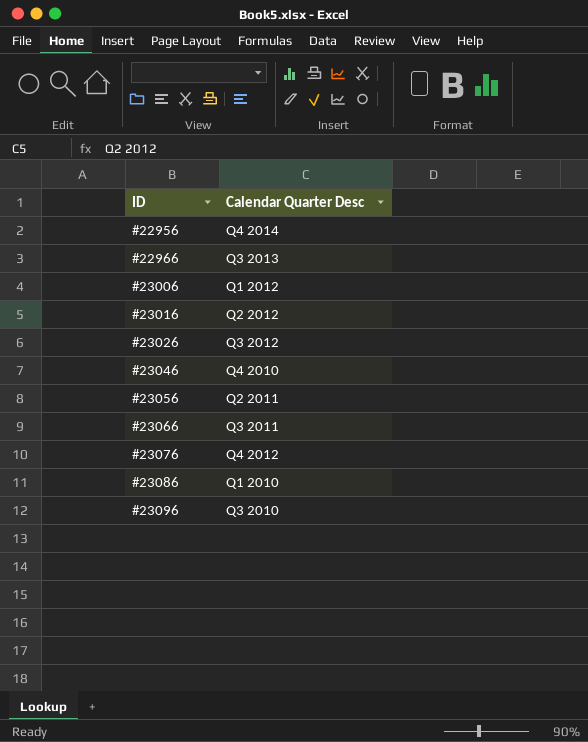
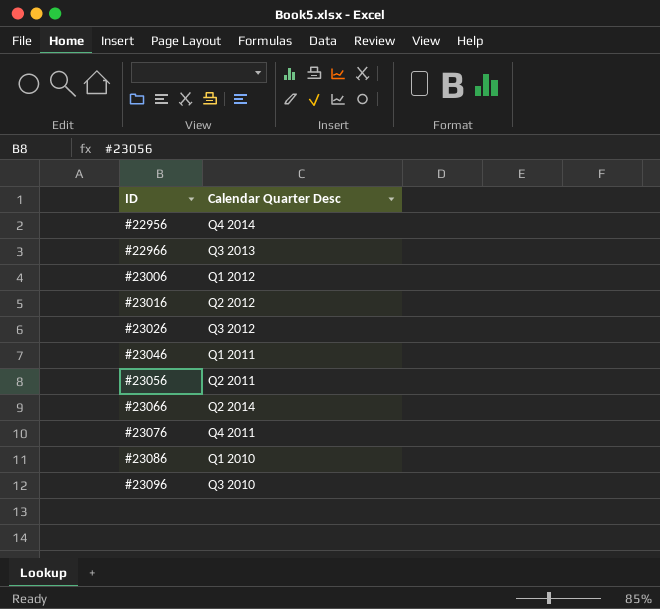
#23046 | Calendar Quarter Desc: Q4 2010 -> Q1 2011
#23066 | Calendar Quarter Desc: Q3 2011 -> Q2 2014
#23076 | Calendar Quarter Desc: Q4 2012 -> Q4 2011

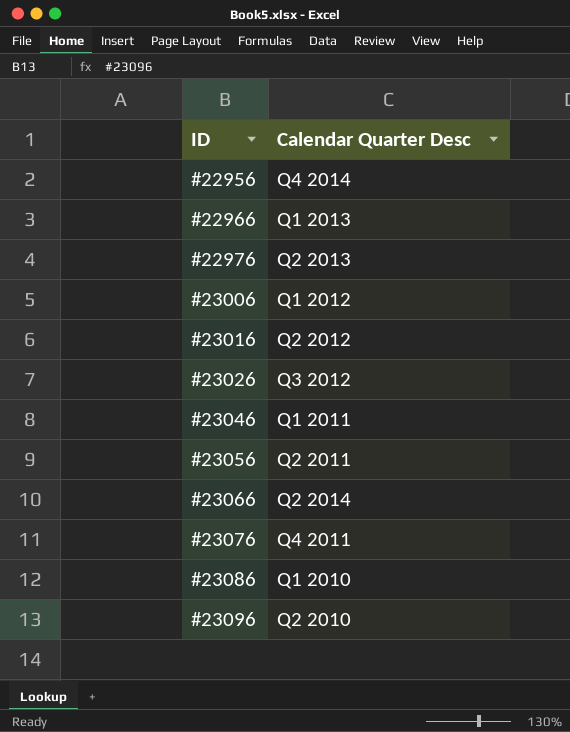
#22966 | Calendar Quarter Desc: Q3 2013 -> Q1 2013
row #22976: none -> Q2 2013
#23096 | Calendar Quarter Desc: Q3 2010 -> Q2 2010

